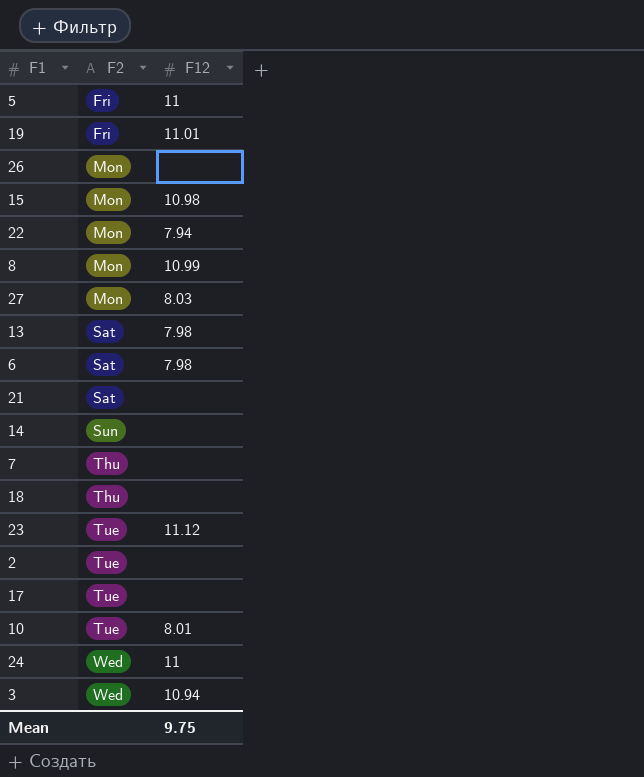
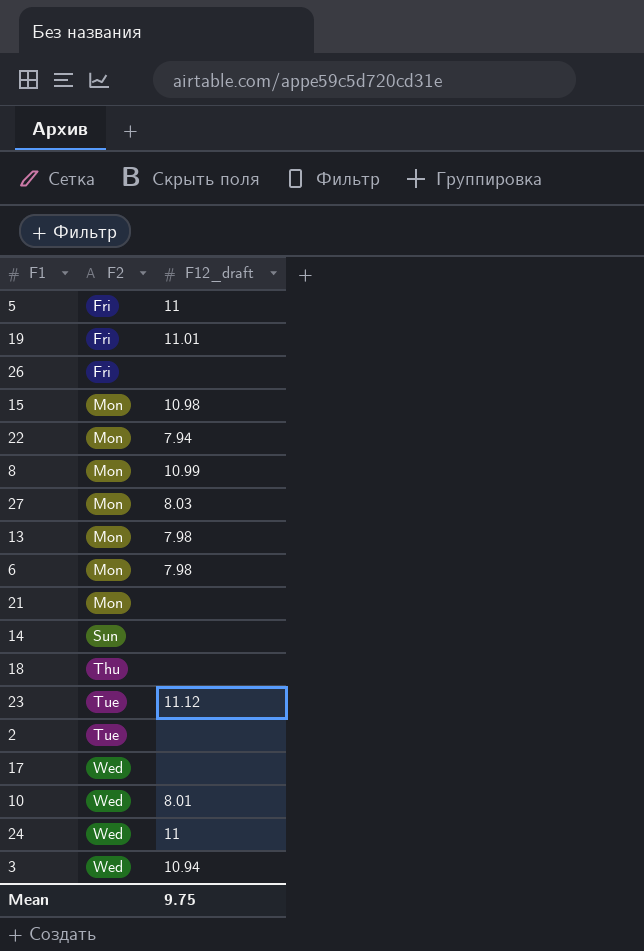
column name: F12 -> F12_draft
row 7: Thu | none -> none
26 | F2: Mon -> Fri
13 | F2: Sat -> Mon
6 | F2: Sat -> Mon
21 | F2: Sat -> Mon
17 | F2: Tue -> Wed
10 | F2: Tue -> Wed

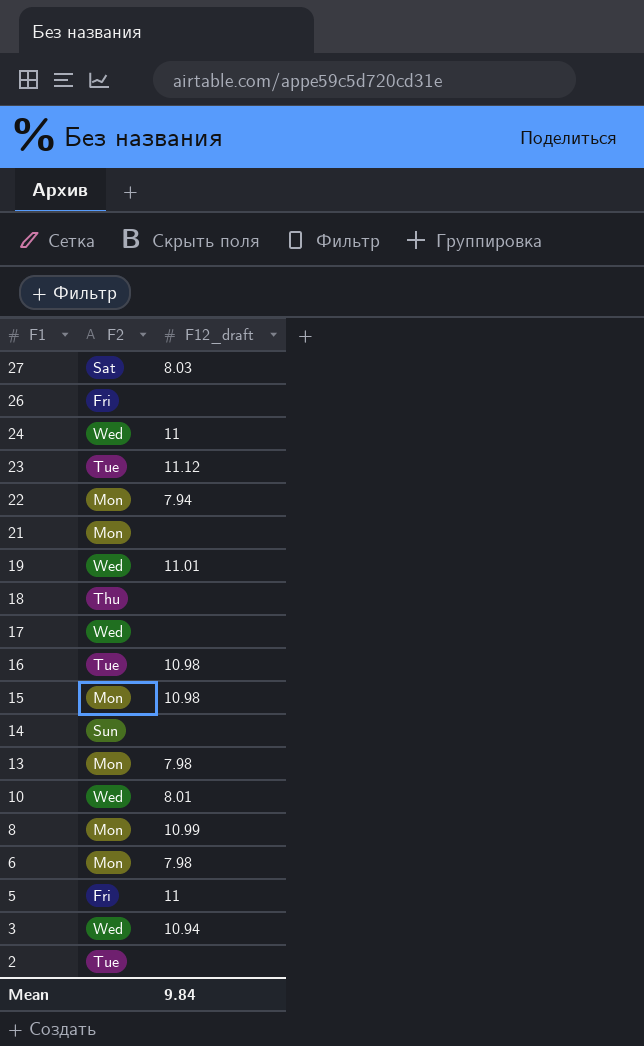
row order: F2 ascending -> F1 descending
27 | F2: Mon -> Sat
19 | F2: Fri -> Wed
row 16: none -> Tue | 10.98
Mean | F12_draft: 9.75 -> 9.84

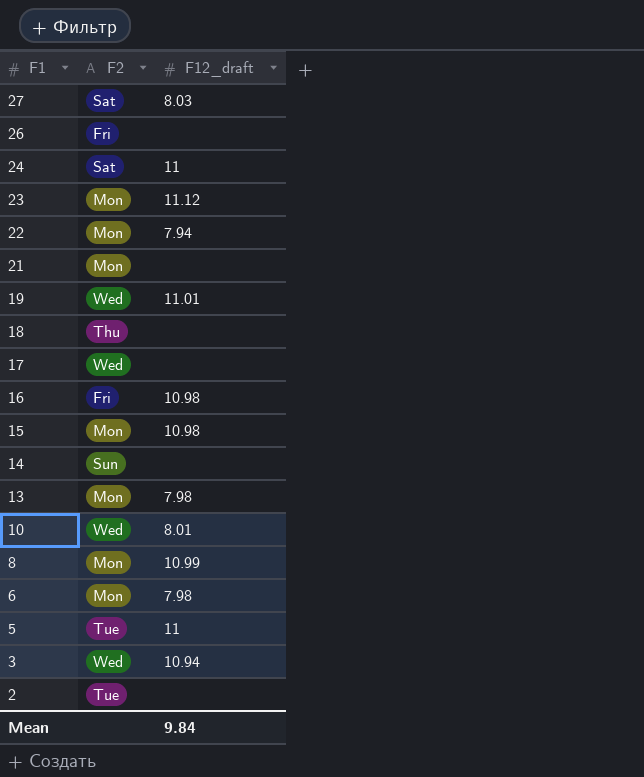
24 | F2: Wed -> Sat
23 | F2: Tue -> Mon
16 | F2: Tue -> Fri
5 | F2: Fri -> Tue

